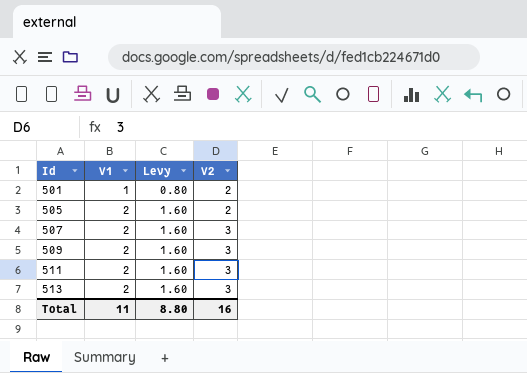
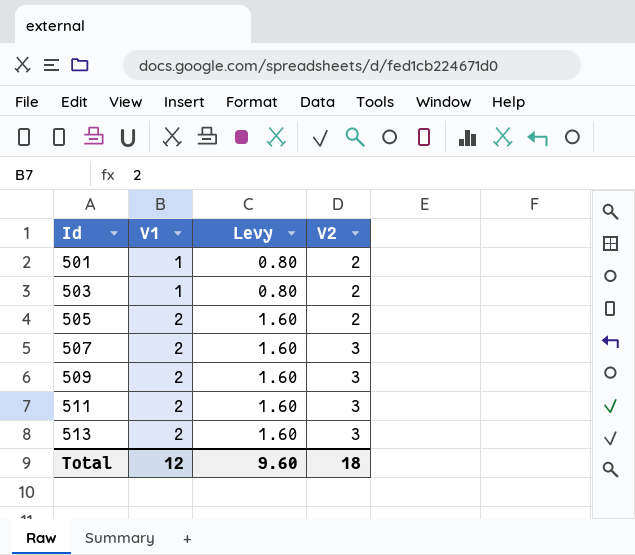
row 503: none -> 1 | 0.80 | 2
Total | V1: 11 -> 12
Total | Levy: 8.80 -> 9.60
Total | V2: 16 -> 18

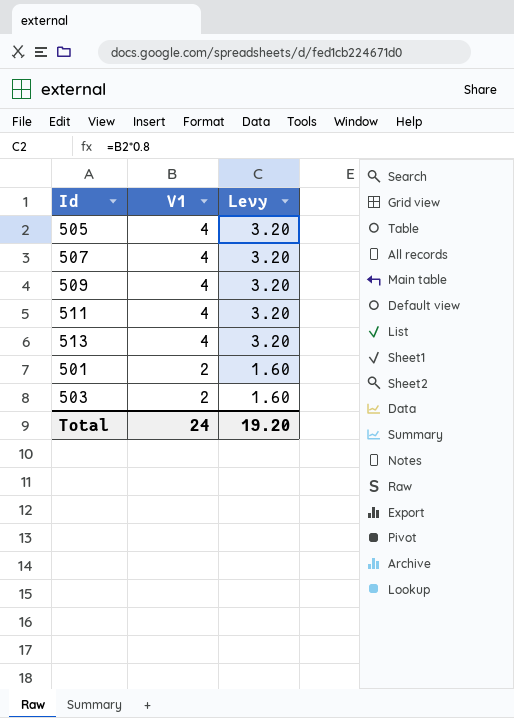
row order: Id ascending -> V1 descending
column V2 | position: 4 -> none
505 | V1: 2 -> 4
505 | Levy: 1.60 -> 3.20
507 | V1: 2 -> 4
507 | Levy: 1.60 -> 3.20
509 | V1: 2 -> 4
509 | Levy: 1.60 -> 3.20
511 | V1: 2 -> 4
511 | Levy: 1.60 -> 3.20
513 | V1: 2 -> 4
513 | Levy: 1.60 -> 3.20
501 | V1: 1 -> 2
501 | Levy: 0.80 -> 1.60
503 | V1: 1 -> 2
503 | Levy: 0.80 -> 1.60
Total | V1: 12 -> 24
Total | Levy: 9.60 -> 19.20

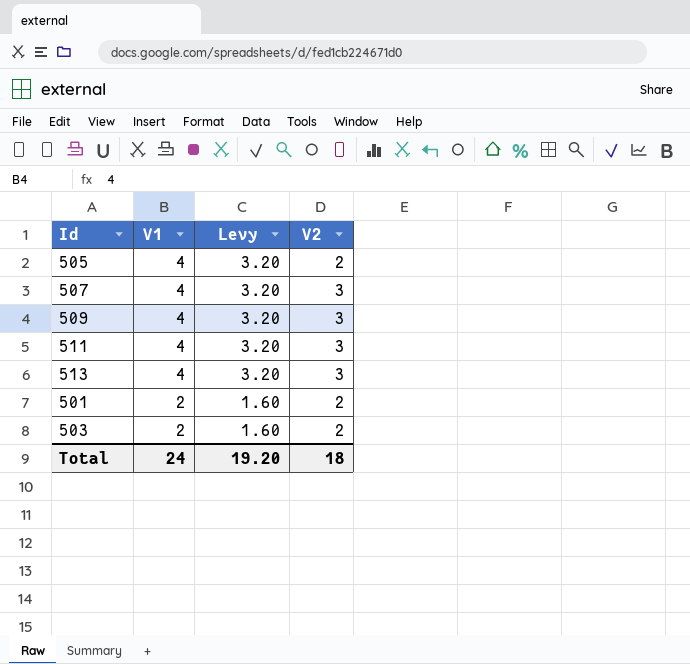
column V2 | position: none -> 4

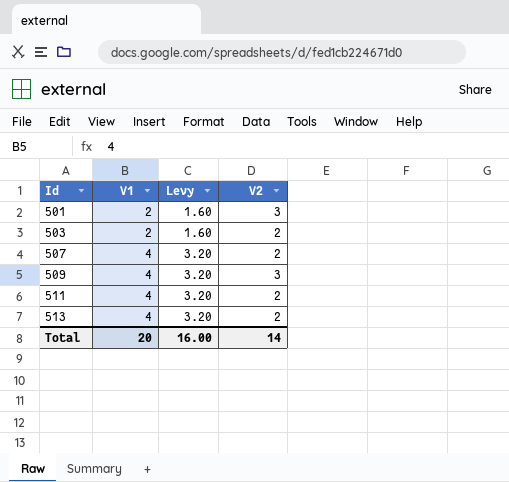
row order: V1 descending -> Id ascending
row 505: 4 | 3.20 | 2 -> none
501 | V2: 2 -> 3
507 | V2: 3 -> 2
511 | V2: 3 -> 2
513 | V2: 3 -> 2
Total | V1: 24 -> 20
Total | Levy: 19.20 -> 16.00
Total | V2: 18 -> 14

